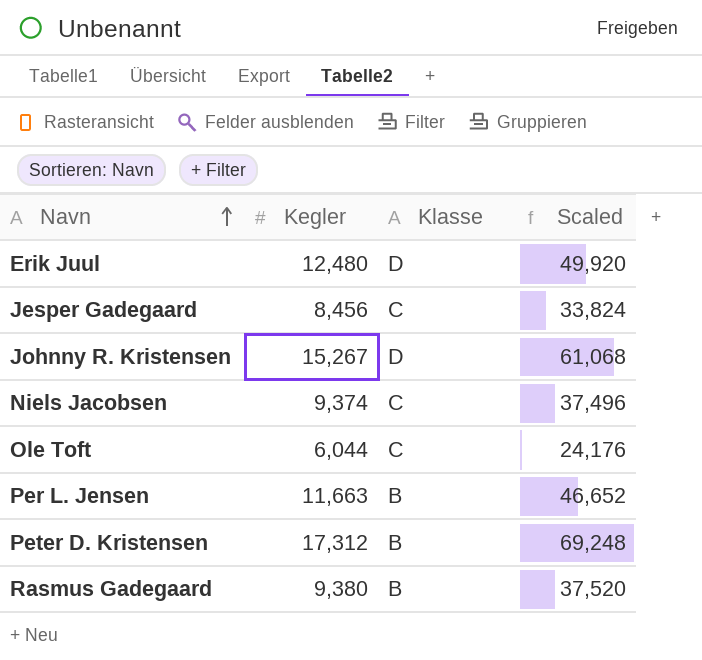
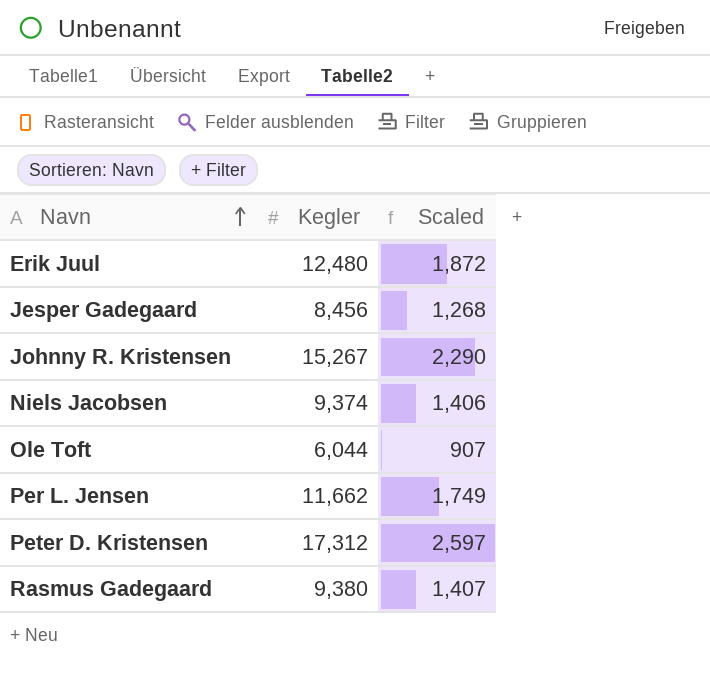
column Klasse | position: 3 -> none
column Scaled | formula: [Kegler] * 4 -> [Kegler] * 0.15
Per L. Jensen | Kegler: 11,663 -> 11,662

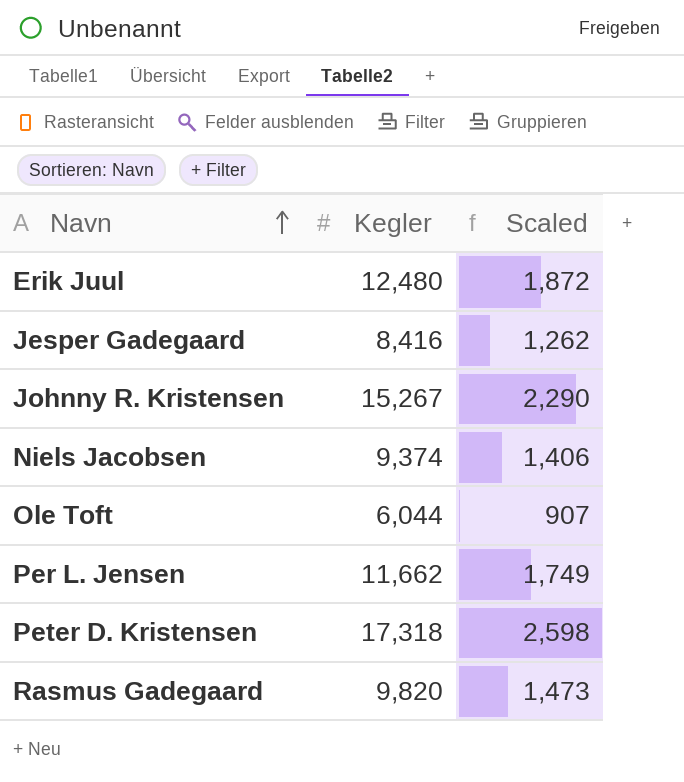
Jesper Gadegaard | Kegler: 8,456 -> 8,416
Jesper Gadegaard | Scaled: 1,268 -> 1,262
Peter D. Kristensen | Kegler: 17,312 -> 17,318
Peter D. Kristensen | Scaled: 2,597 -> 2,598
Rasmus Gadegaard | Kegler: 9,380 -> 9,820
Rasmus Gadegaard | Scaled: 1,407 -> 1,473

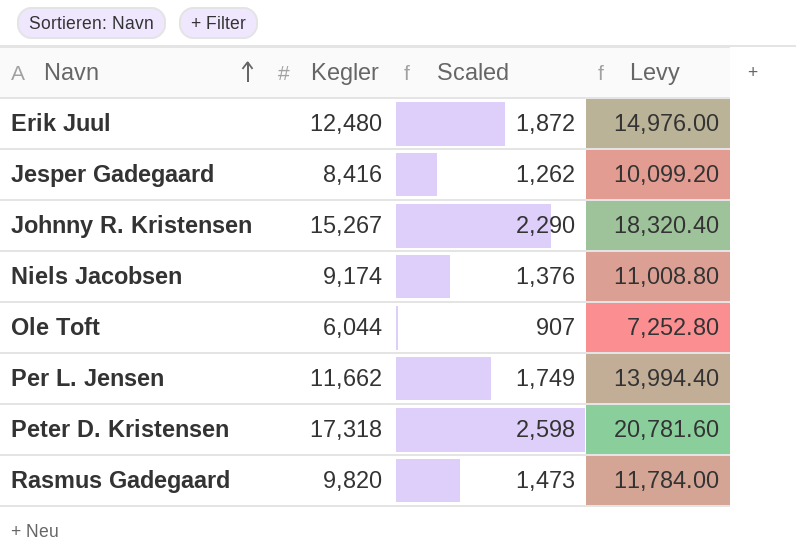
column Levy | formula: none -> [Kegler] * 1.2
Niels Jacobsen | Kegler: 9,374 -> 9,174
Niels Jacobsen | Scaled: 1,406 -> 1,376

